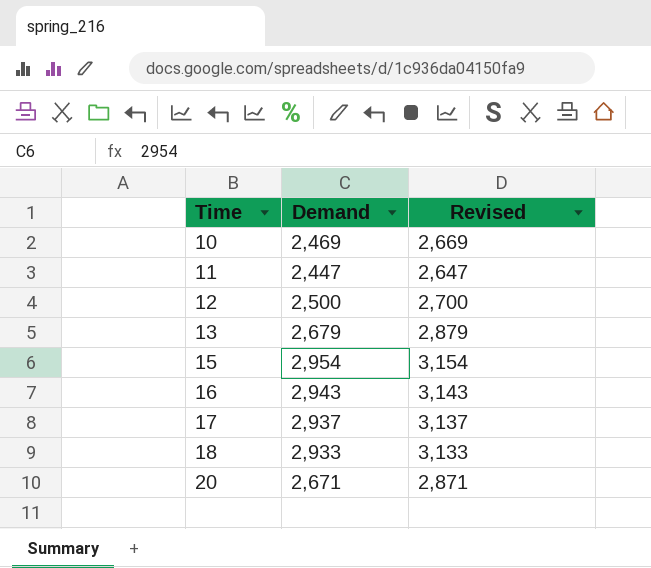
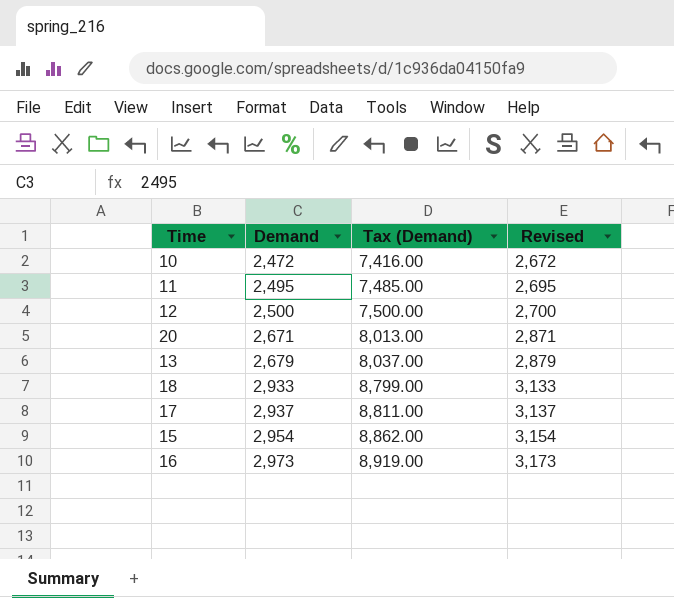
row order: Time ascending -> Demand ascending
column Tax (Demand) | formula: none -> [Demand] * 3
10 | Demand: 2,469 -> 2,472
10 | Revised: 2,669 -> 2,672
11 | Demand: 2,447 -> 2,495
11 | Revised: 2,647 -> 2,695
16 | Demand: 2,943 -> 2,973
16 | Revised: 3,143 -> 3,173

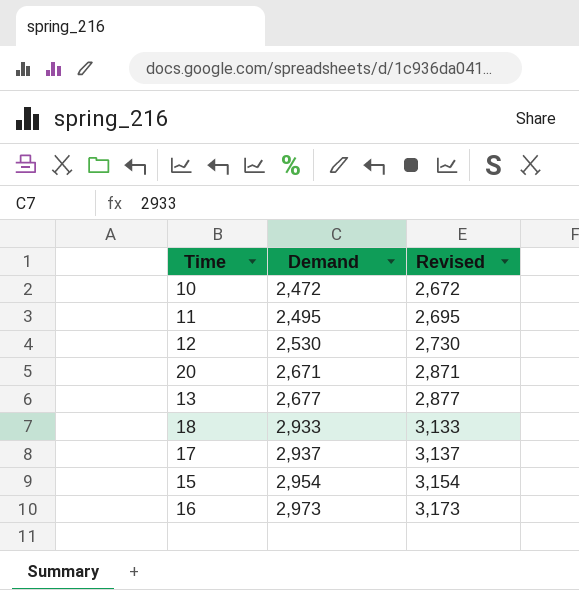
column Tax (Demand) | formula: [Demand] * 3 -> none
12 | Demand: 2,500 -> 2,530
12 | Revised: 2,700 -> 2,730
13 | Demand: 2,679 -> 2,677
13 | Revised: 2,879 -> 2,877

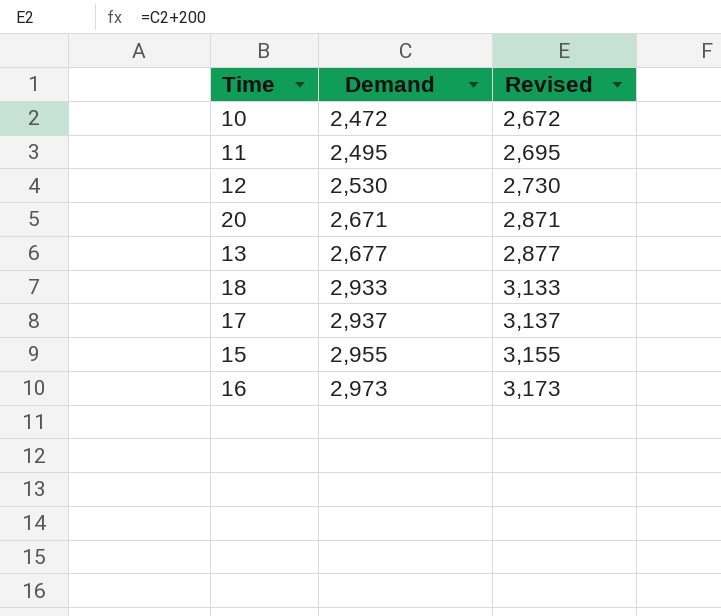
15 | Demand: 2,954 -> 2,955
15 | Revised: 3,154 -> 3,155

